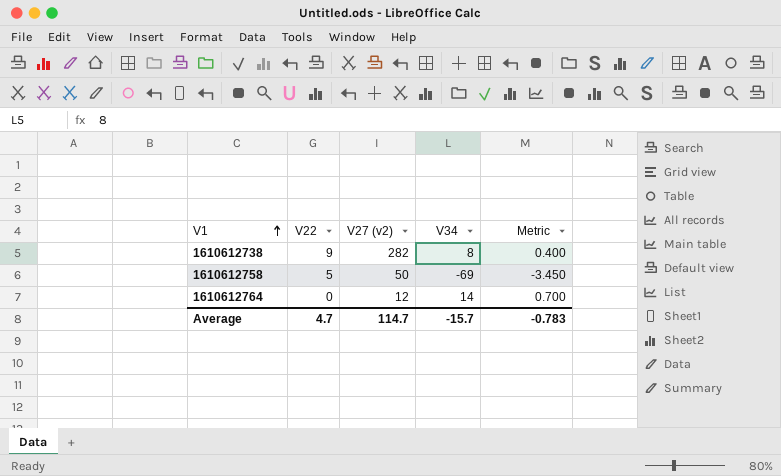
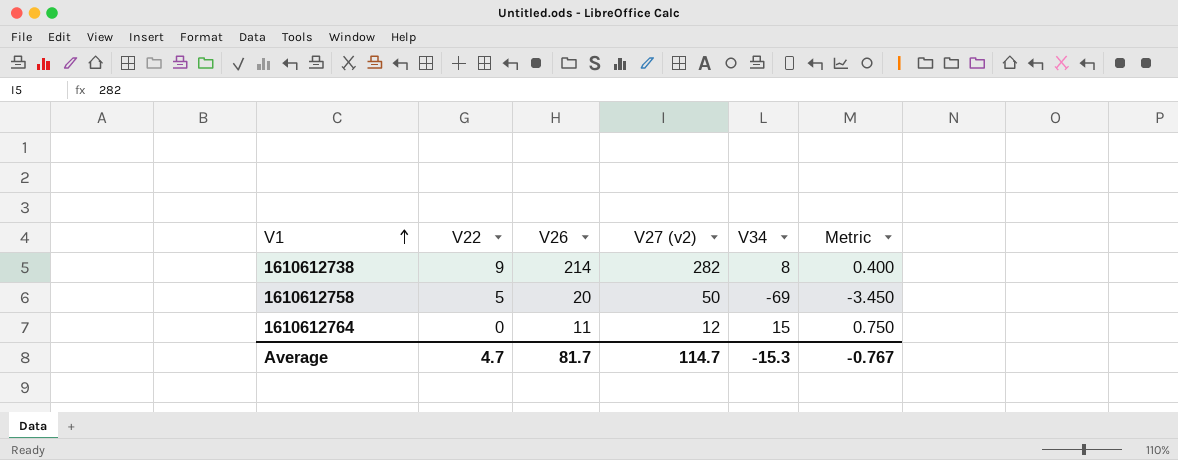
column V26 | position: none -> 3
1610612764 | V34: 14 -> 15
1610612764 | Metric: 0.700 -> 0.750
Average | V34: -15.7 -> -15.3
Average | Metric: -0.783 -> -0.767

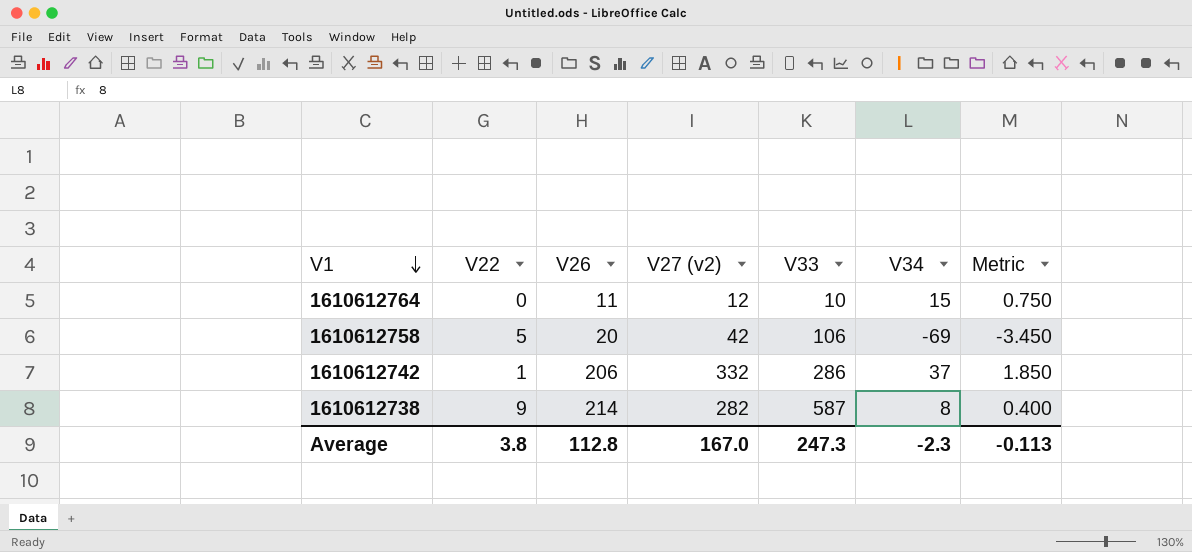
row order: V1 ascending -> V1 descending
column V33 | position: none -> 5
1610612758 | V27 (v2): 50 -> 42
row 1610612742: none -> 1 | 206 | 332 | 286 | 37 | 1.850
Average | V22: 4.7 -> 3.8
Average | V26: 81.7 -> 112.8
Average | V27 (v2): 114.7 -> 167.0
Average | V34: -15.3 -> -2.3
Average | Metric: -0.767 -> -0.113

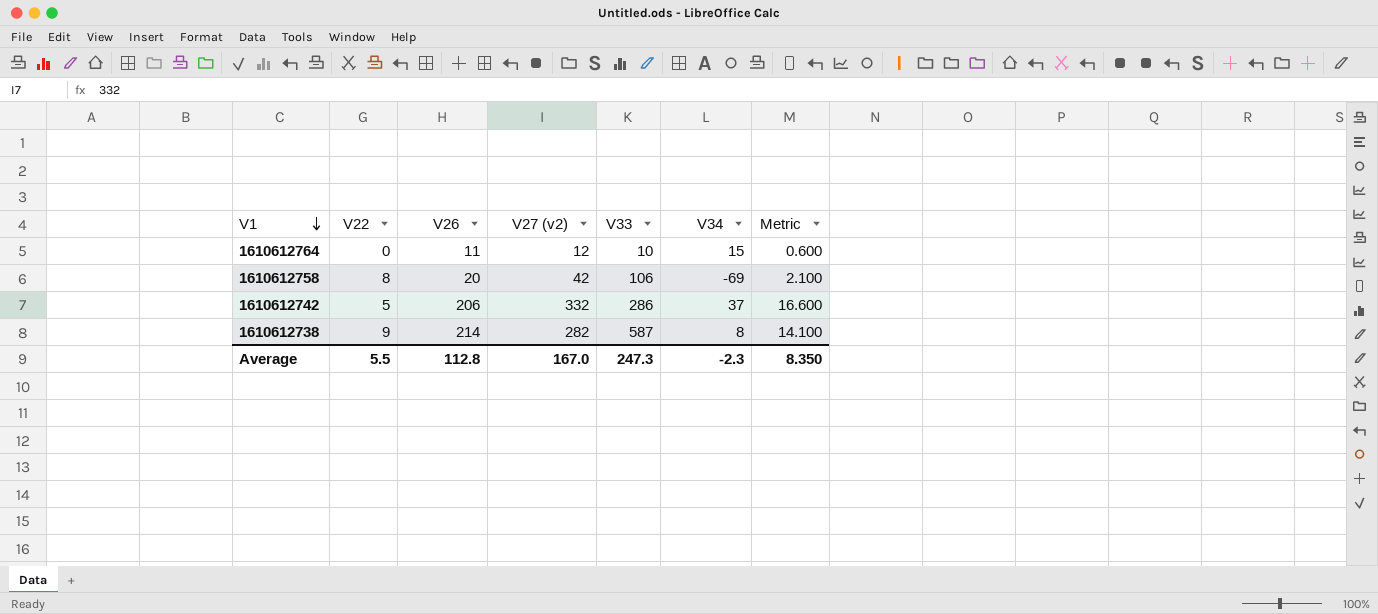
column Metric | formula: [V34] * 0.05 -> [V27 (v2)] * 0.05
1610612758 | V22: 5 -> 8
1610612742 | V22: 1 -> 5
Average | V22: 3.8 -> 5.5
Average | Metric: -0.113 -> 8.350

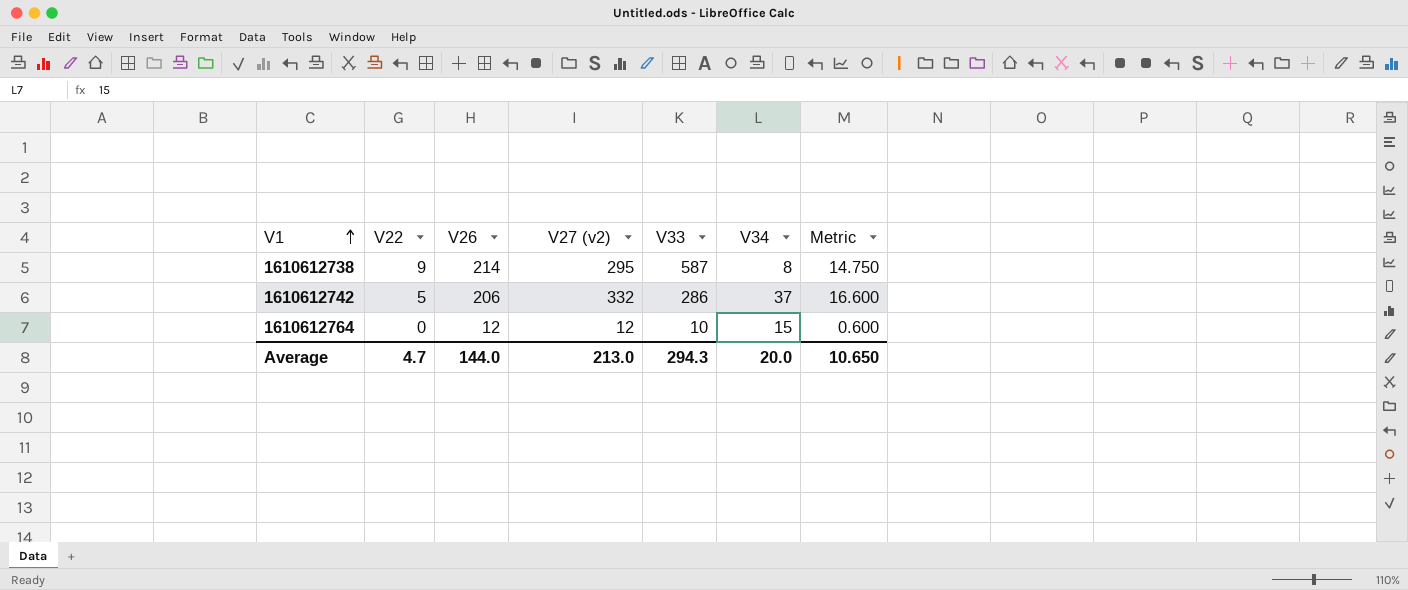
row order: V1 descending -> V1 ascending
row 1610612758: 8 | 20 | 42 | 106 | -69 | 2.100 -> none
1610612738 | V27 (v2): 282 -> 295
1610612738 | Metric: 14.100 -> 14.750
1610612764 | V26: 11 -> 12
Average | V22: 5.5 -> 4.7
Average | V26: 112.8 -> 144.0
Average | V27 (v2): 167.0 -> 213.0
Average | V33: 247.3 -> 294.3
Average | V34: -2.3 -> 20.0
Average | Metric: 8.350 -> 10.650

